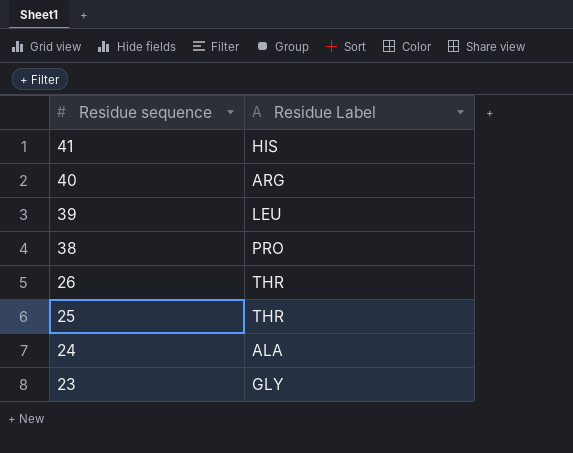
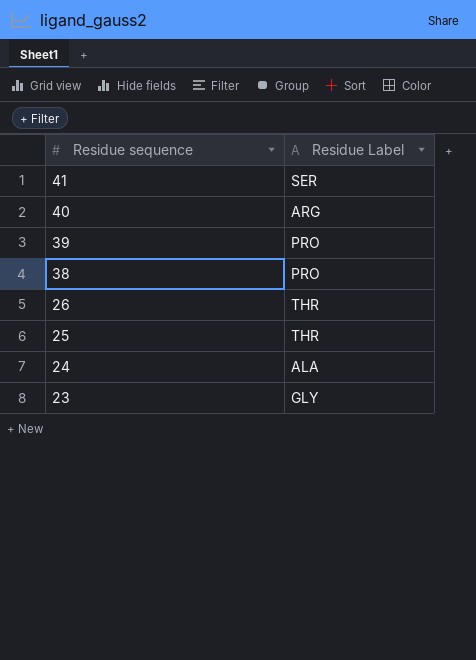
41 | Residue Label: HIS -> SER
39 | Residue Label: LEU -> PRO

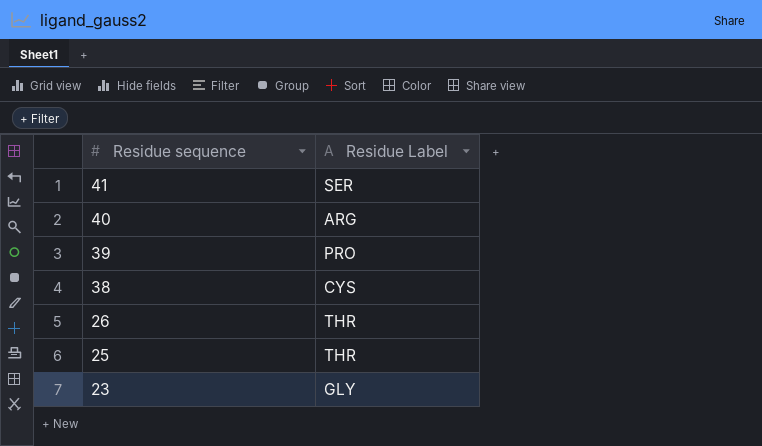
row 24: ALA -> none
38 | Residue Label: PRO -> CYS

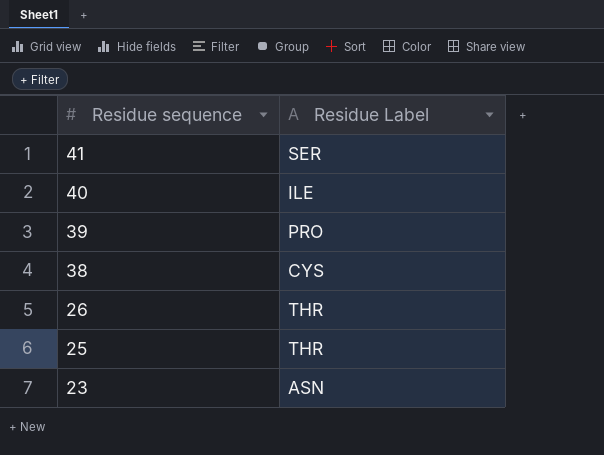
40 | Residue Label: ARG -> ILE
23 | Residue Label: GLY -> ASN

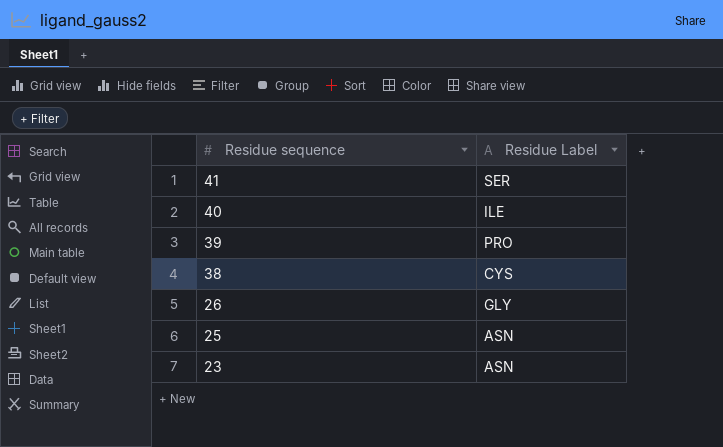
26 | Residue Label: THR -> GLY
25 | Residue Label: THR -> ASN

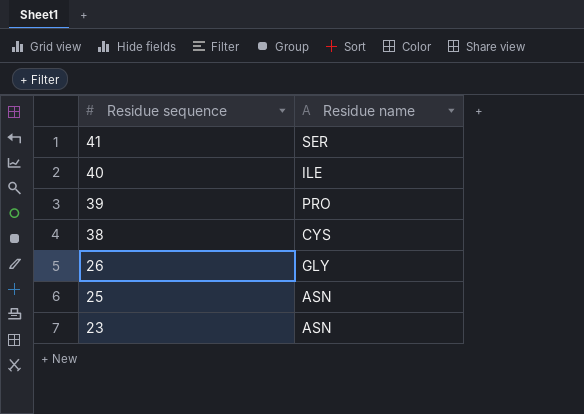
column name: Residue Label -> Residue name

